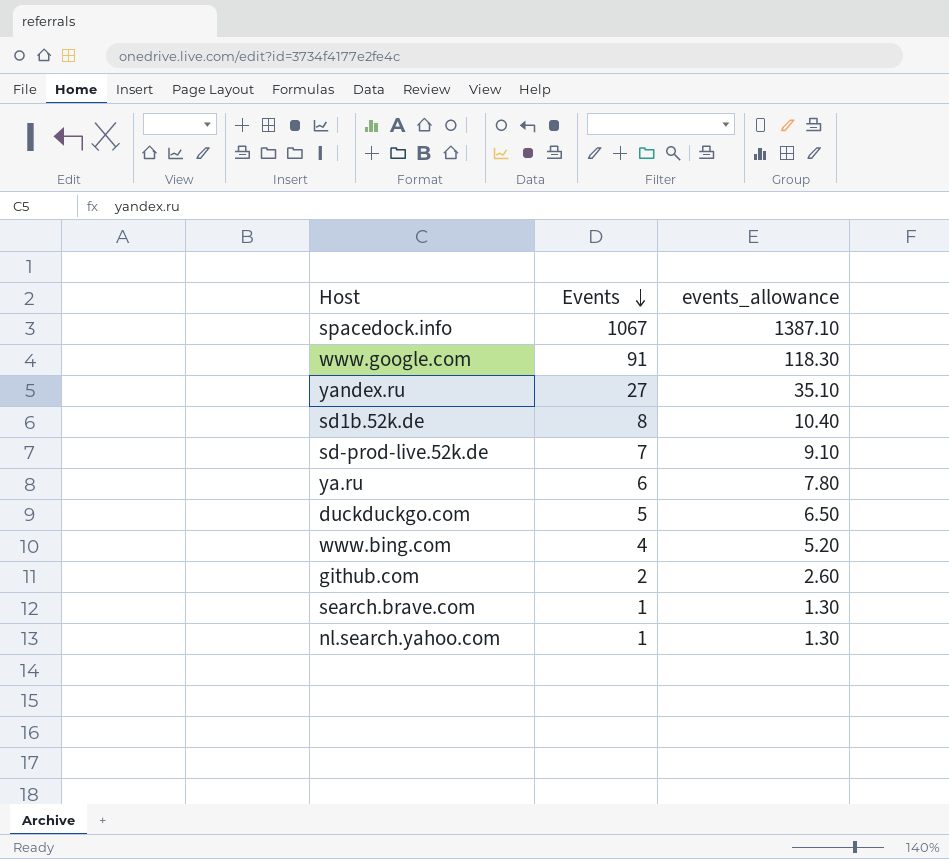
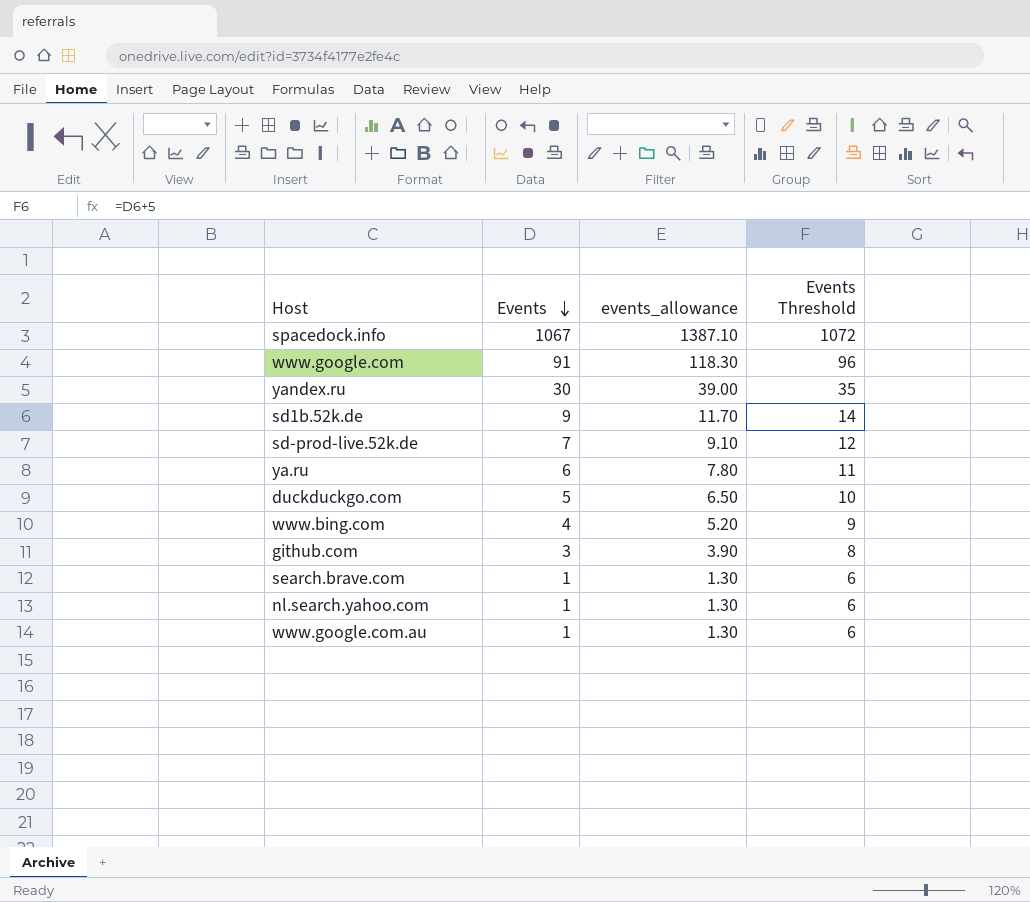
column Events Threshold | formula: none -> [Events] + 5
yandex.ru | Events: 27 -> 30
yandex.ru | events_allowance: 35.10 -> 39.00
sd1b.52k.de | Events: 8 -> 9
sd1b.52k.de | events_allowance: 10.40 -> 11.70
github.com | Events: 2 -> 3
github.com | events_allowance: 2.60 -> 3.90
row www.google.com.au: none -> 1 | 1.30 | 6

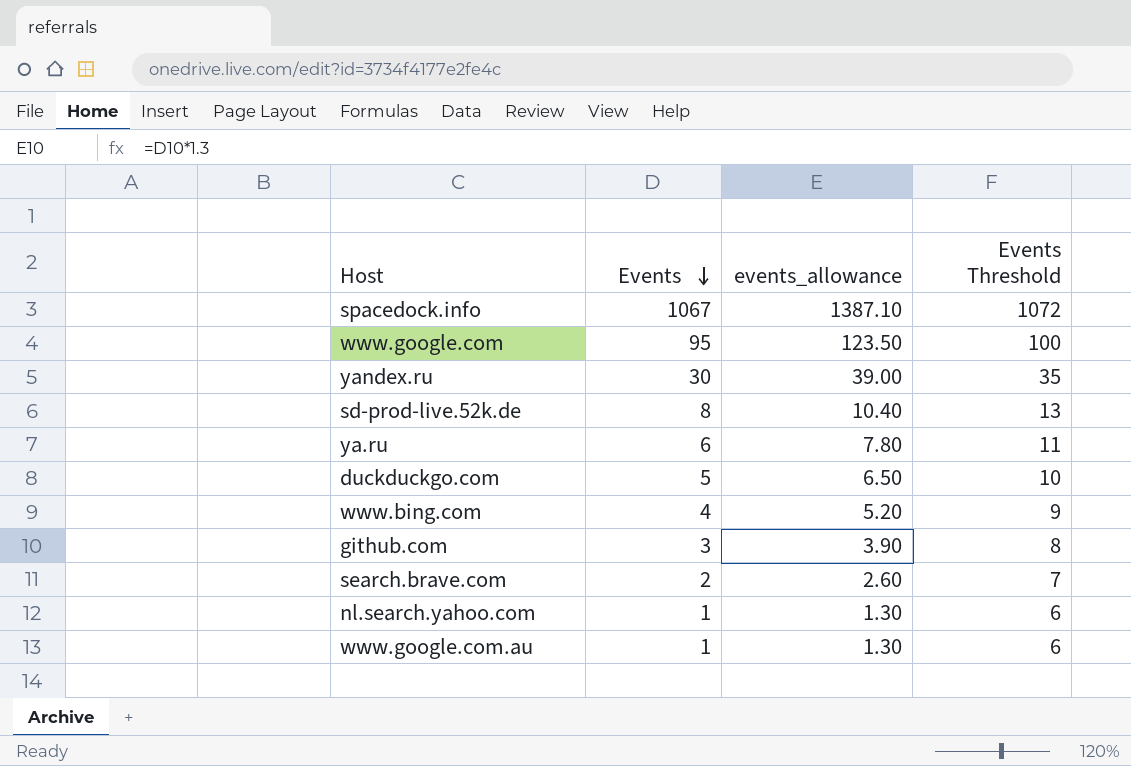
row sd1b.52k.de: 9 | 11.70 | 14 -> none
www.google.com | Events: 91 -> 95
www.google.com | events_allowance: 118.30 -> 123.50
www.google.com | Events Threshold: 96 -> 100
sd-prod-live.52k.de | Events: 7 -> 8
sd-prod-live.52k.de | events_allowance: 9.10 -> 10.40
sd-prod-live.52k.de | Events Threshold: 12 -> 13
search.brave.com | Events: 1 -> 2
search.brave.com | events_allowance: 1.30 -> 2.60
search.brave.com | Events Threshold: 6 -> 7

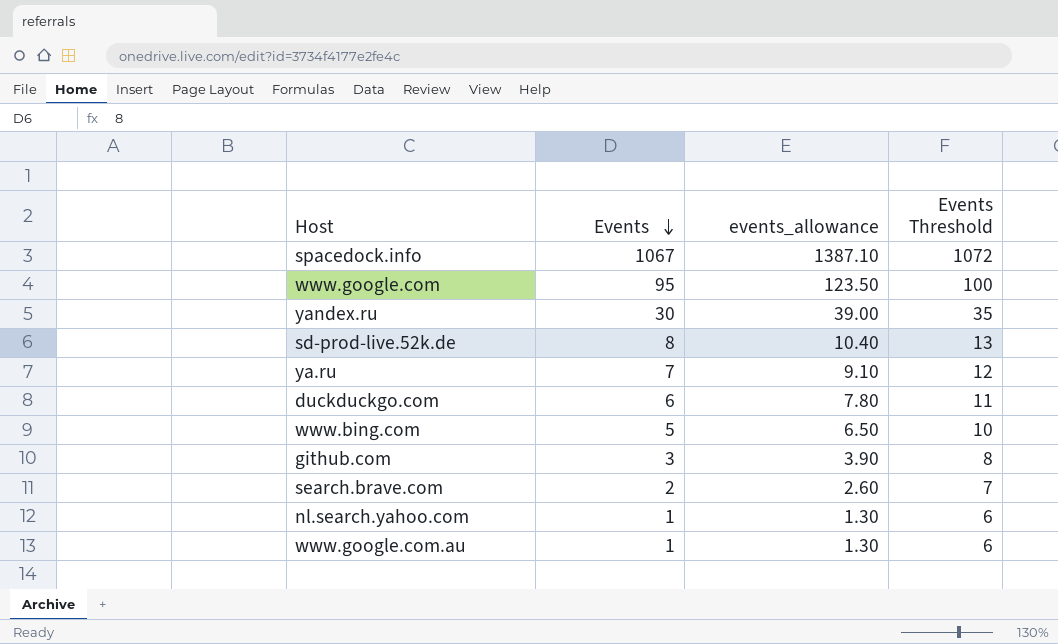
ya.ru | Events: 6 -> 7
ya.ru | events_allowance: 7.80 -> 9.10
ya.ru | Events Threshold: 11 -> 12
duckduckgo.com | Events: 5 -> 6
duckduckgo.com | events_allowance: 6.50 -> 7.80
duckduckgo.com | Events Threshold: 10 -> 11
www.bing.com | Events: 4 -> 5
www.bing.com | events_allowance: 5.20 -> 6.50
www.bing.com | Events Threshold: 9 -> 10

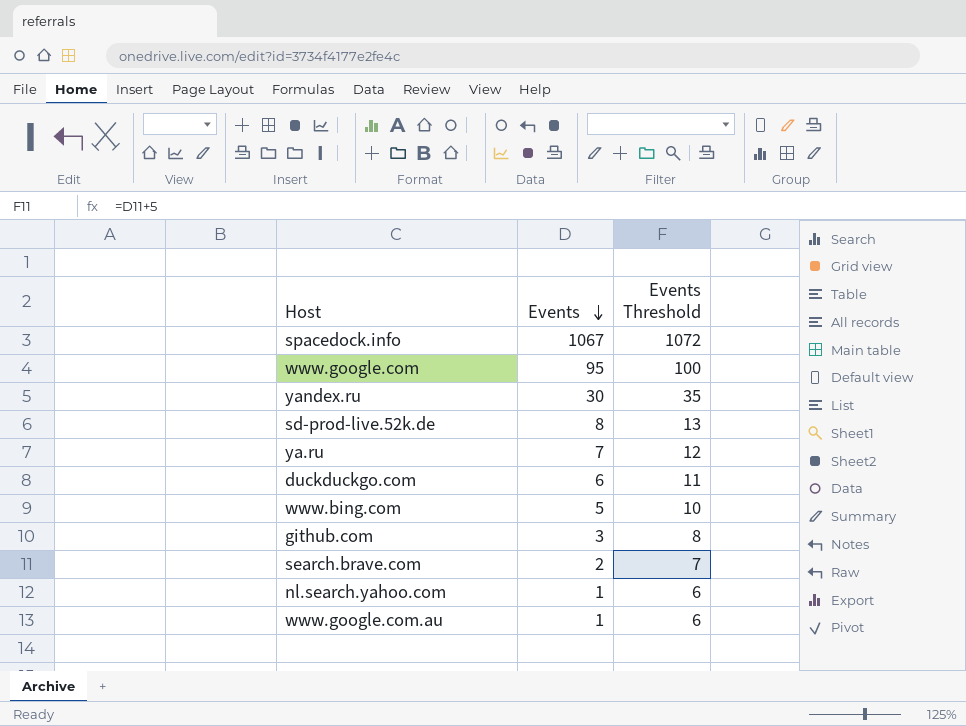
column events_allowance | formula: [Events] * 1.3 -> none

